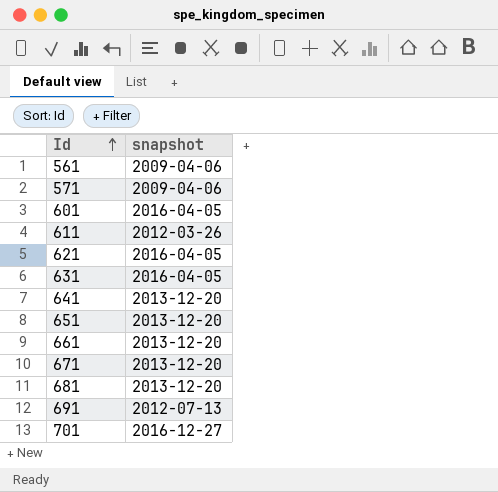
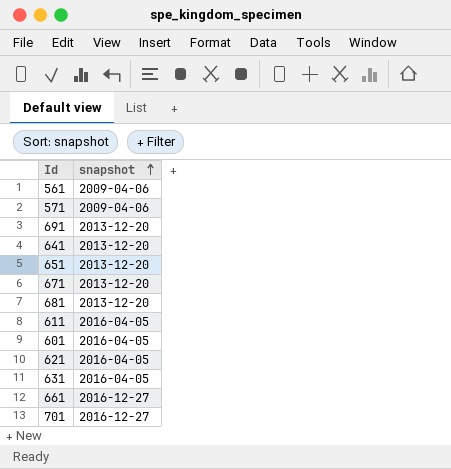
row order: Id ascending -> snapshot ascending
691 | snapshot: 2012-07-13 -> 2013-12-20
611 | snapshot: 2012-03-26 -> 2016-04-05
661 | snapshot: 2013-12-20 -> 2016-12-27

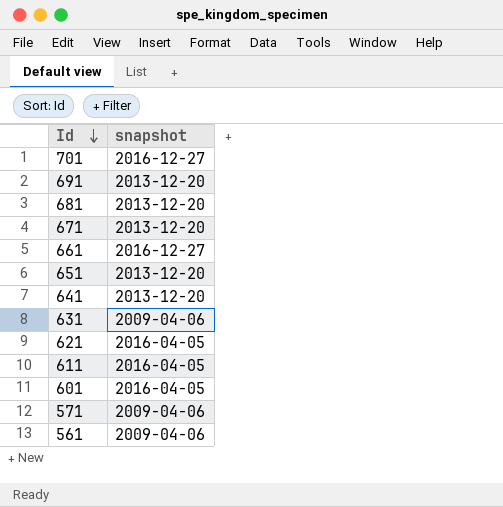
row order: snapshot ascending -> Id descending
631 | snapshot: 2016-04-05 -> 2009-04-06

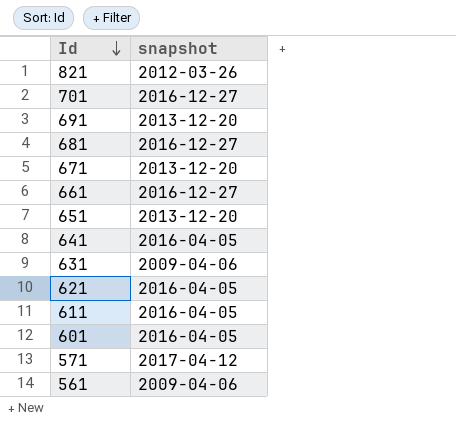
row 821: none -> 2012-03-26
681 | snapshot: 2013-12-20 -> 2016-12-27
641 | snapshot: 2013-12-20 -> 2016-04-05
571 | snapshot: 2009-04-06 -> 2017-04-12

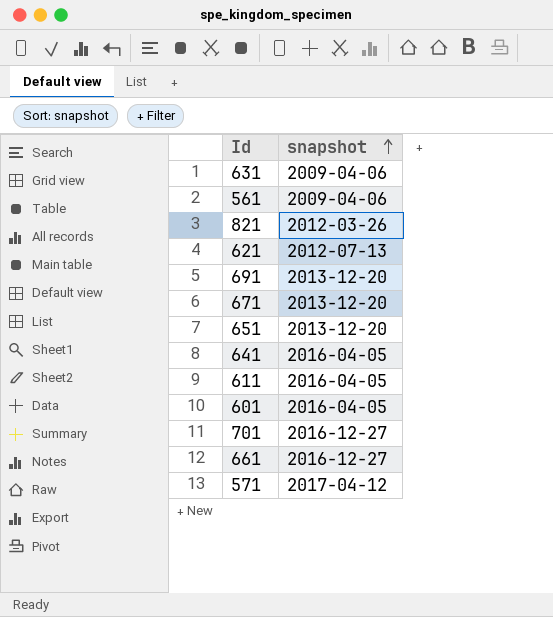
row order: Id descending -> snapshot ascending
row 681: 2016-12-27 -> none
621 | snapshot: 2016-04-05 -> 2012-07-13

